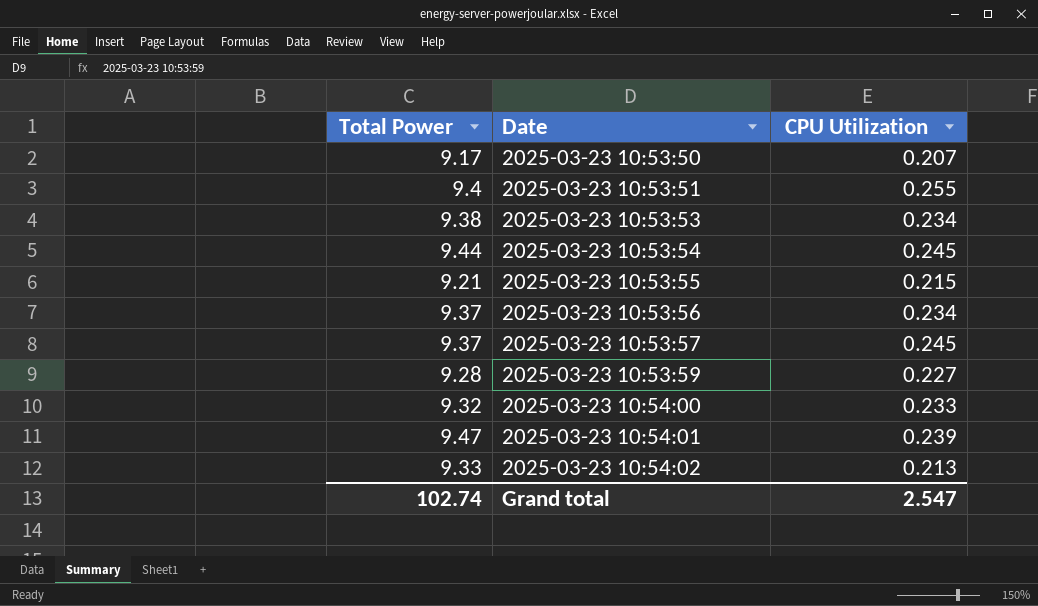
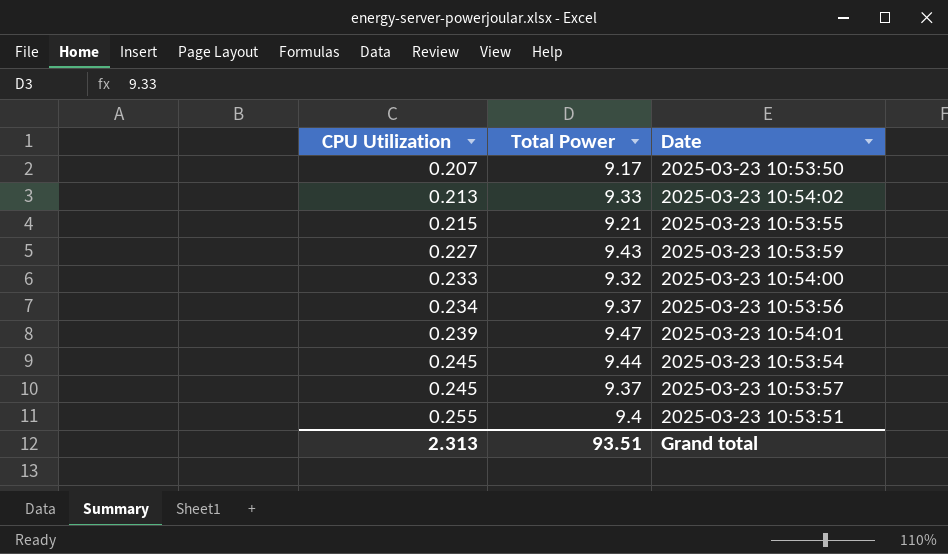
row order: Date ascending -> CPU Utilization ascending
column CPU Utilization | position: 3 -> 1
row 2025-03-23 10:53:53: 9.38 | 0.234 -> none
2025-03-23 10:53:59 | Total Power: 9.28 -> 9.43
Grand total | CPU Utilization: 2.547 -> 2.313
Grand total | Total Power: 102.74 -> 93.51

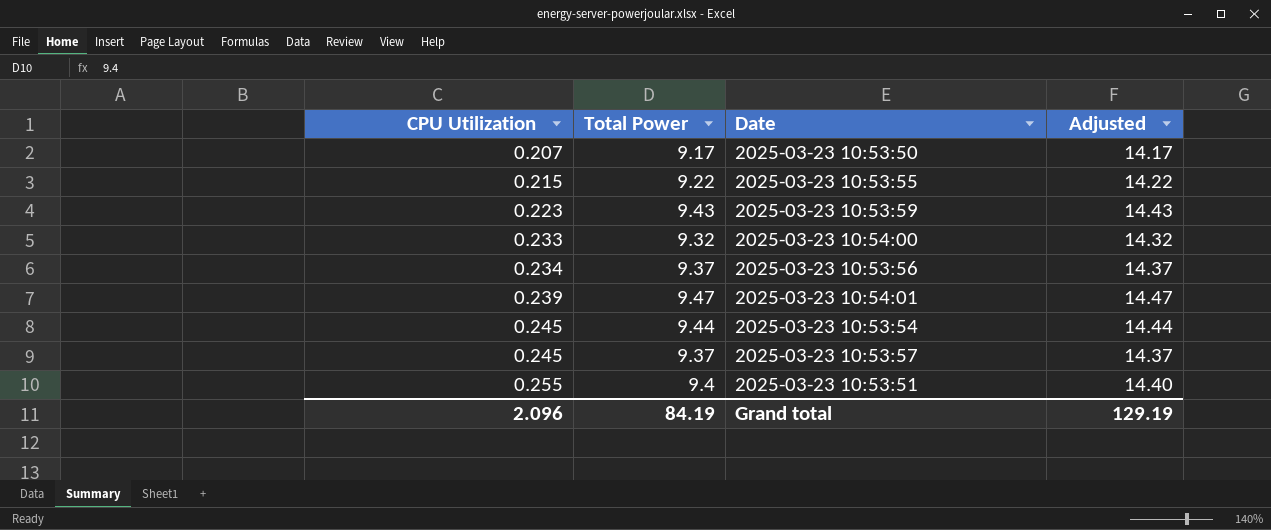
column Adjusted | formula: none -> [Total Power] + 5
row 2025-03-23 10:54:02: 0.213 | 9.33 -> none
2025-03-23 10:53:55 | Total Power: 9.21 -> 9.22
2025-03-23 10:53:59 | CPU Utilization: 0.227 -> 0.223
Grand total | CPU Utilization: 2.313 -> 2.096
Grand total | Total Power: 93.51 -> 84.19

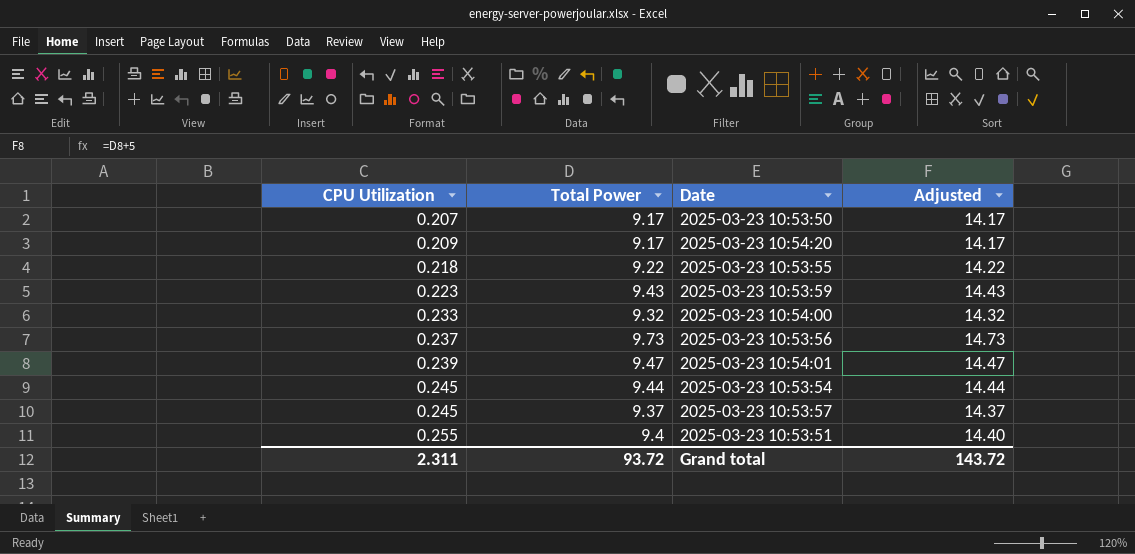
row 2025-03-23 10:54:20: none -> 0.209 | 9.17 | 14.17
2025-03-23 10:53:55 | CPU Utilization: 0.215 -> 0.218
2025-03-23 10:53:56 | CPU Utilization: 0.234 -> 0.237
2025-03-23 10:53:56 | Total Power: 9.37 -> 9.73
2025-03-23 10:53:56 | Adjusted: 14.37 -> 14.73
Grand total | CPU Utilization: 2.096 -> 2.311
Grand total | Total Power: 84.19 -> 93.72
Grand total | Adjusted: 129.19 -> 143.72

